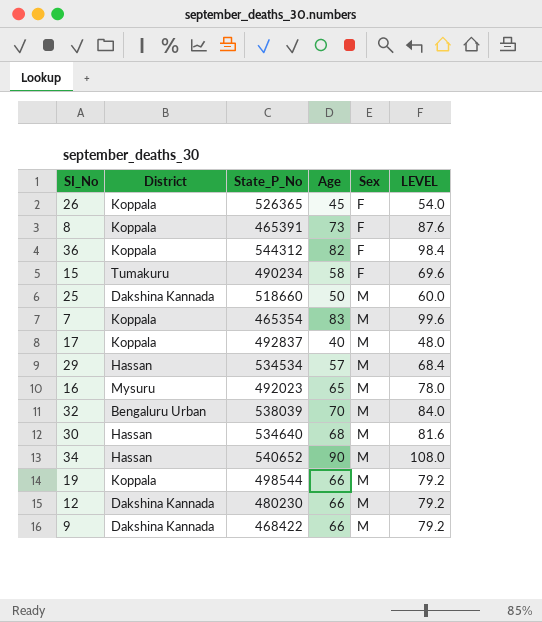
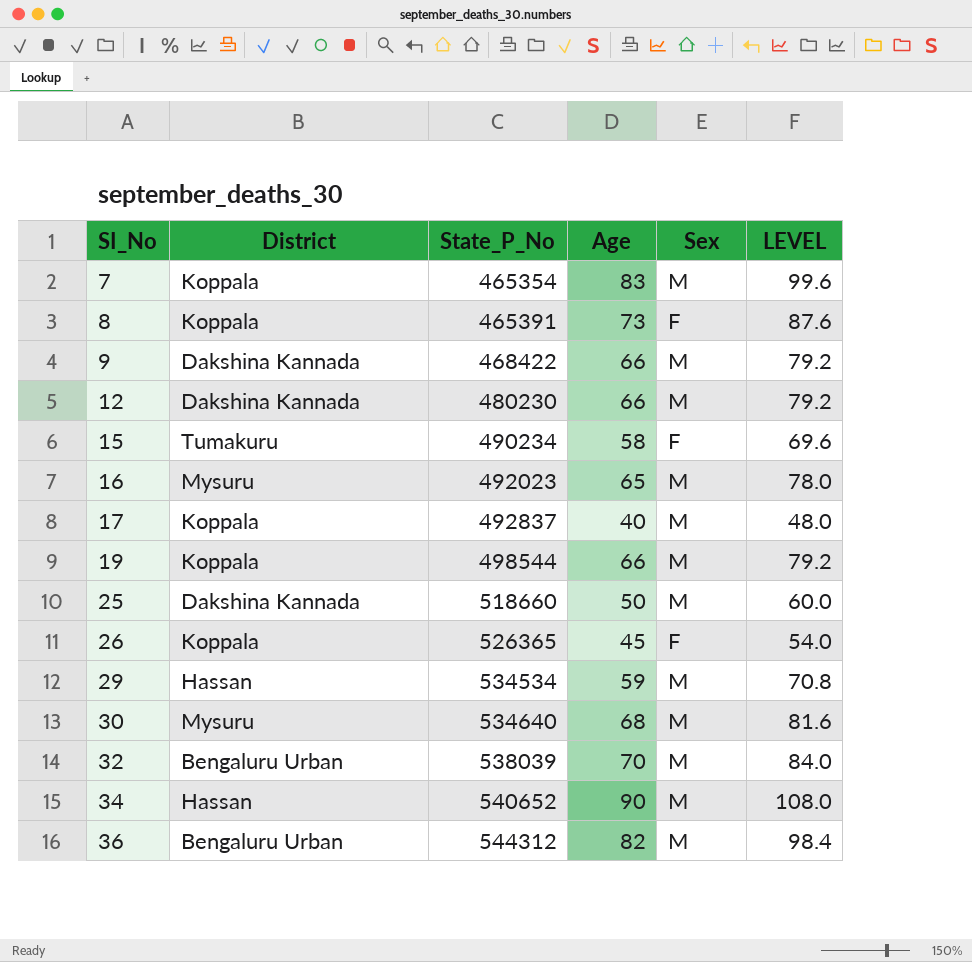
row order: Sex ascending -> SI_No ascending
29 | Age: 57 -> 59
29 | LEVEL: 68.4 -> 70.8
30 | District: Hassan -> Mysuru
36 | District: Koppala -> Bengaluru Urban
36 | Sex: F -> M

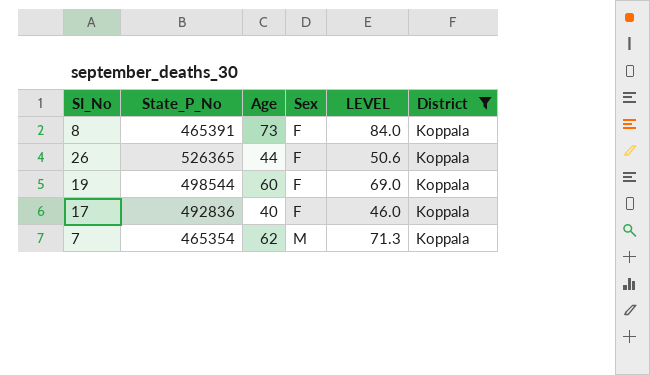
filter: none -> District = Koppala
row order: SI_No ascending -> Sex ascending
column LEVEL | formula: [Age] * 1.2 -> [Age] * 1.15
column District | position: 2 -> 6
26 | Age: 45 -> 44
19 | Age: 66 -> 60
19 | Sex: M -> F
17 | State_P_No: 492837 -> 492836
17 | Sex: M -> F
7 | Age: 83 -> 62

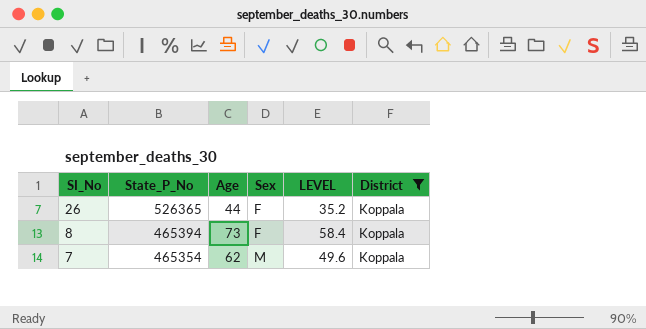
row order: Sex ascending -> SI_No descending
column LEVEL | formula: [Age] * 1.15 -> [Age] * 0.8
row 19: 498544 | 60 | F | 69.0 | Koppala -> none
row 17: 492836 | 40 | F | 46.0 | Koppala -> none
8 | State_P_No: 465391 -> 465394

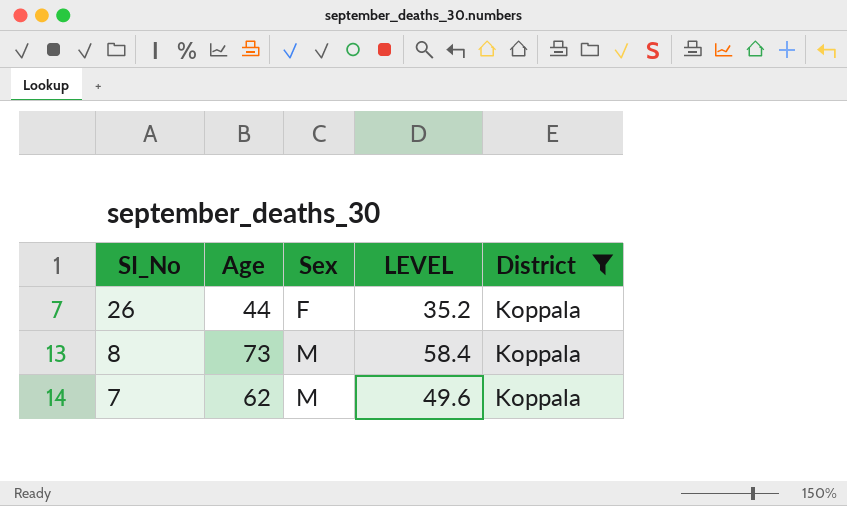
column State_P_No | position: 2 -> none
8 | Sex: F -> M

